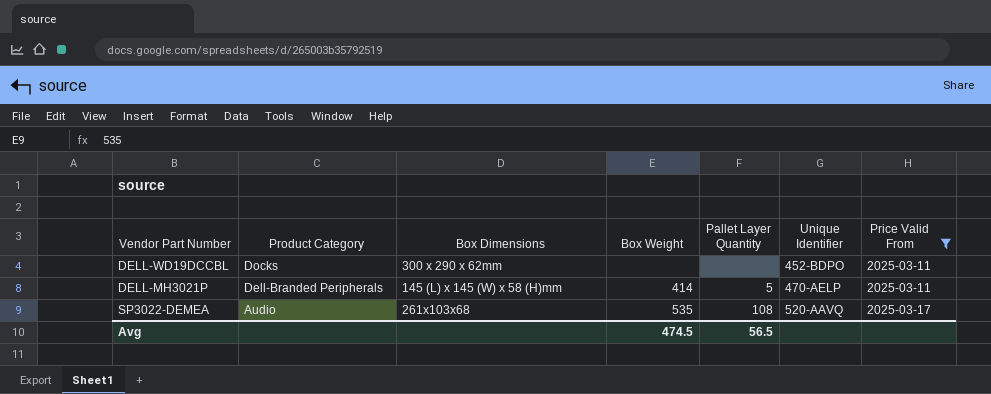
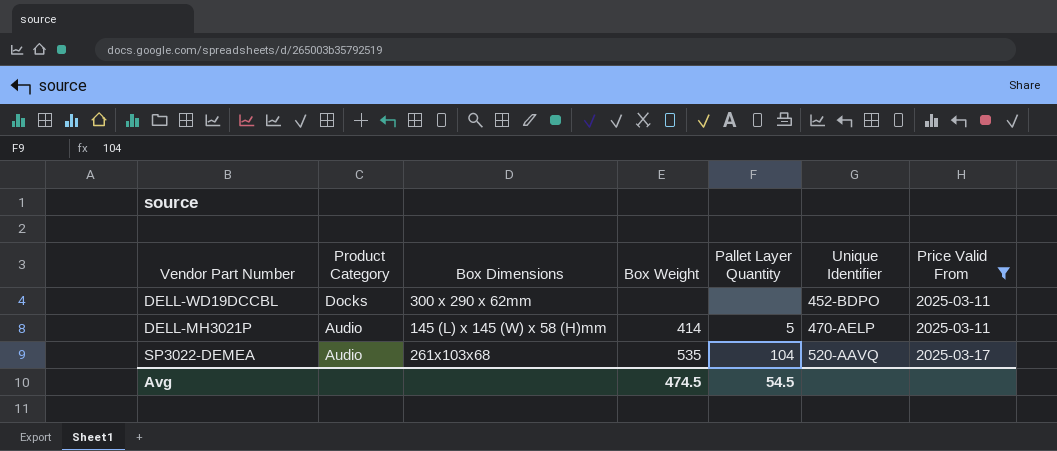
DELL-MH3021P | Product Category: Dell-Branded Peripherals -> Audio
SP3022-DEMEA | Pallet Layer Quantity: 108 -> 104
Avg | Pallet Layer Quantity: 56.5 -> 54.5

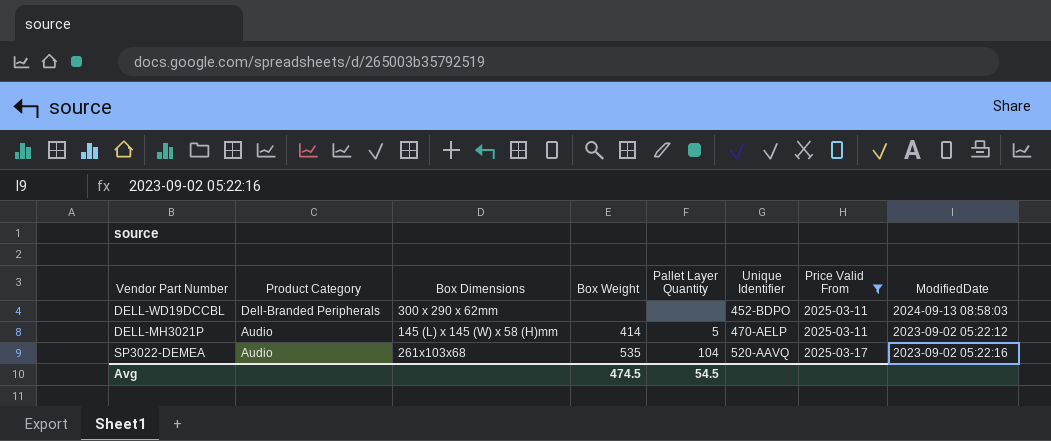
column ModifiedDate | position: none -> 8
DELL-WD19DCCBL | Product Category: Docks -> Dell-Branded Peripherals

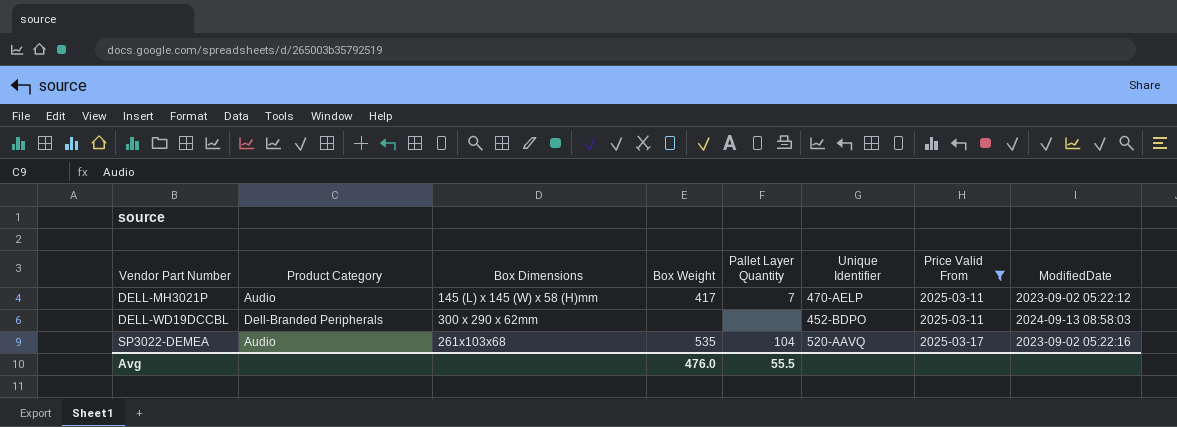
row order: Product Category descending -> Vendor Part Number ascending
DELL-MH3021P | Box Weight: 414 -> 417
DELL-MH3021P | Pallet Layer Quantity: 5 -> 7
Avg | Box Weight: 474.5 -> 476.0
Avg | Pallet Layer Quantity: 54.5 -> 55.5

